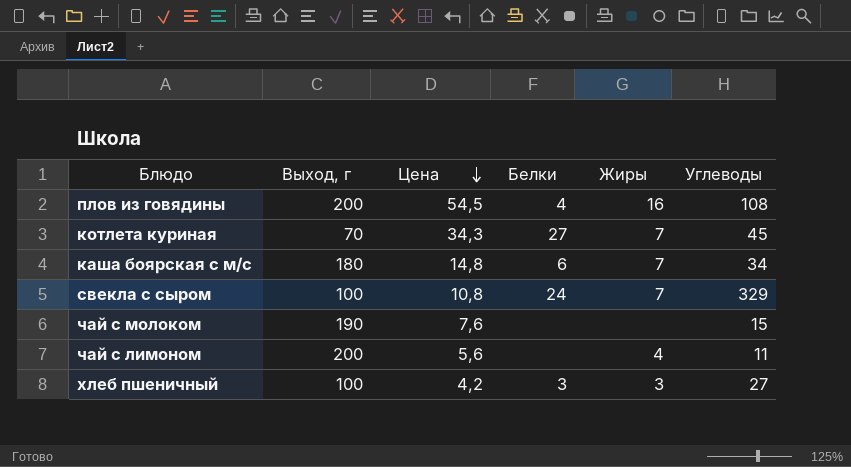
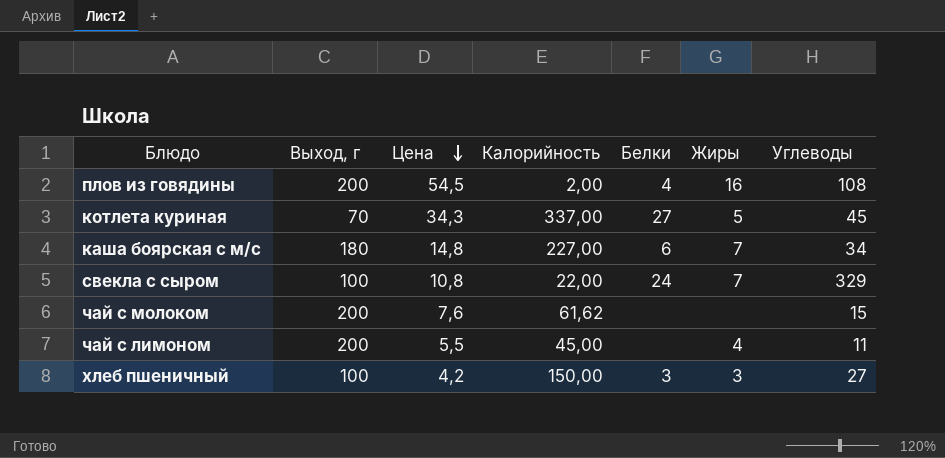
column Калорийность | position: none -> 4
котлета куриная | Жиры: 7 -> 5
чай с молоком | Выход, г: 190 -> 200
чай с лимоном | Цена: 5,6 -> 5,5

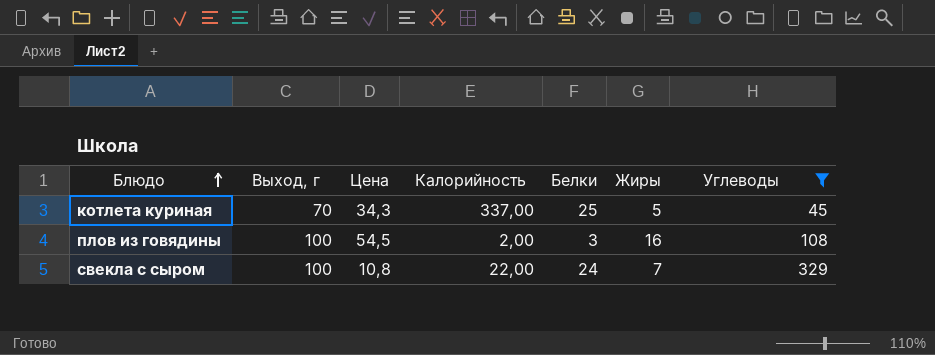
filter: none -> Углеводы >= 45
row order: Цена descending -> Блюдо ascending
котлета куриная | Белки: 27 -> 25
плов из говядины | Выход, г: 200 -> 100
плов из говядины | Белки: 4 -> 3

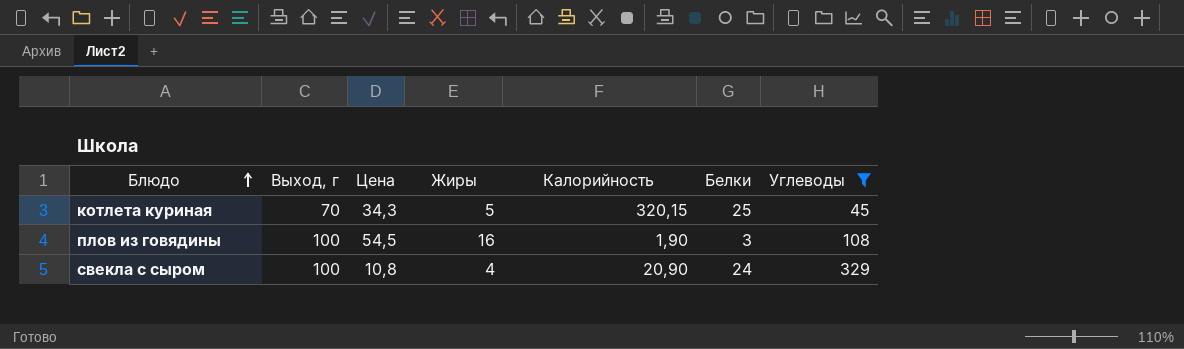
column Жиры | position: 6 -> 4
котлета куриная | Калорийность: 337,00 -> 320,15
плов из говядины | Калорийность: 2,00 -> 1,90
свекла с сыром | Жиры: 7 -> 4
свекла с сыром | Калорийность: 22,00 -> 20,90

